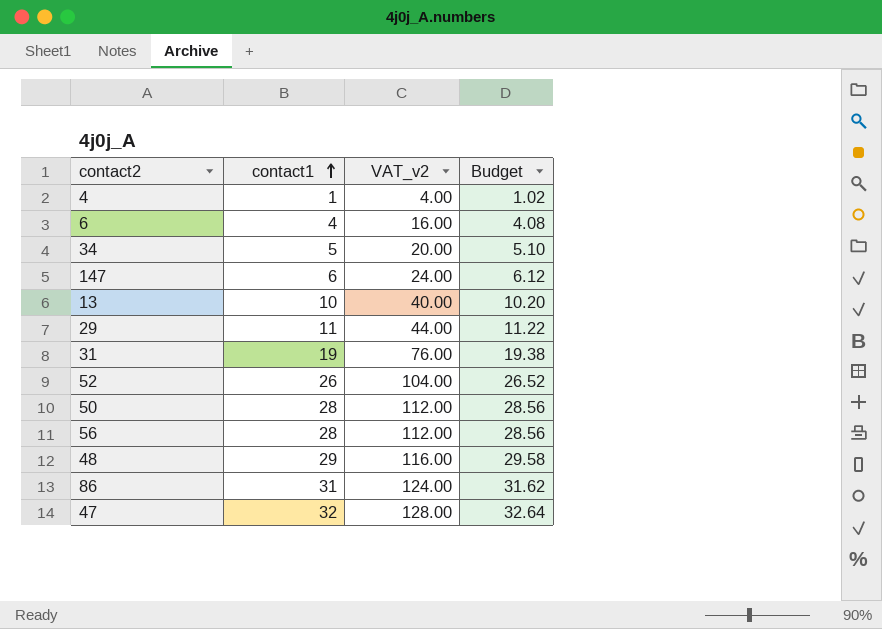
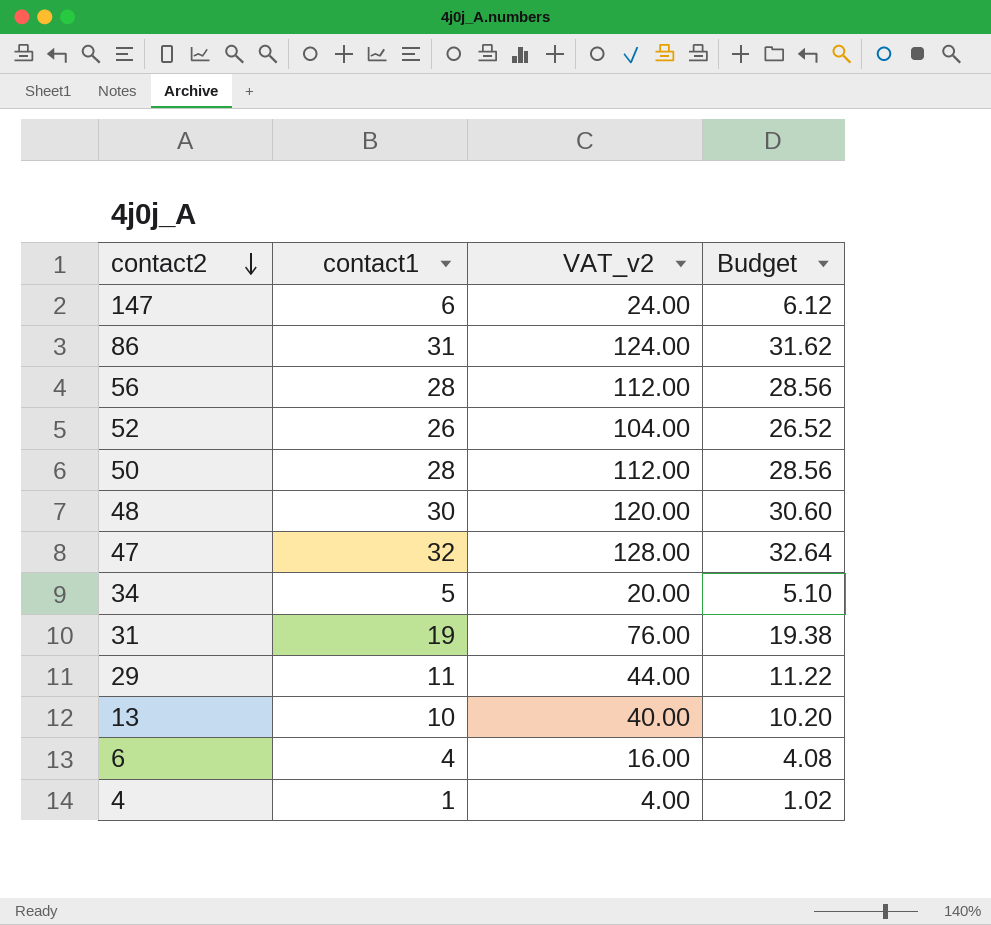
row order: contact1 ascending -> contact2 descending
48 | contact1: 29 -> 30
48 | VAT_v2: 116.00 -> 120.00
48 | Budget: 29.58 -> 30.60

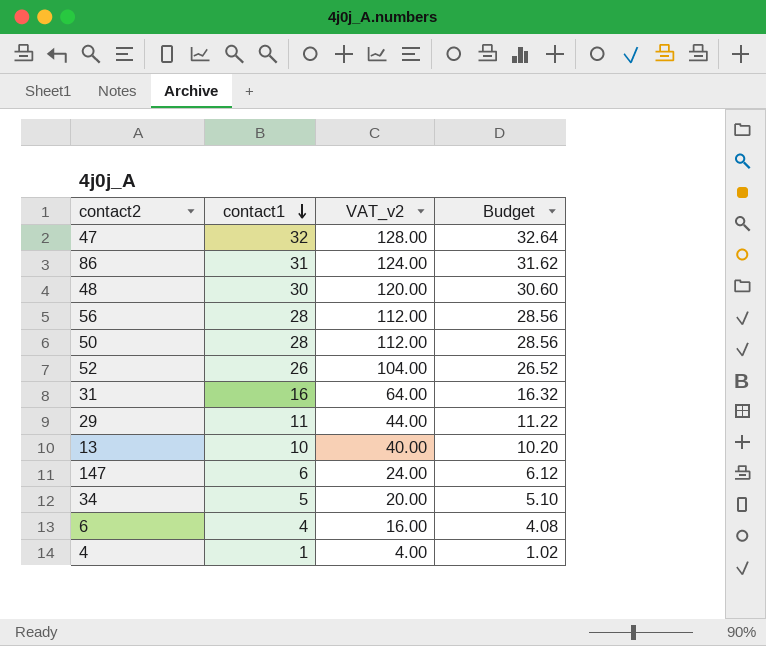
row order: contact2 descending -> contact1 descending
31 | contact1: 19 -> 16
31 | VAT_v2: 76.00 -> 64.00
31 | Budget: 19.38 -> 16.32

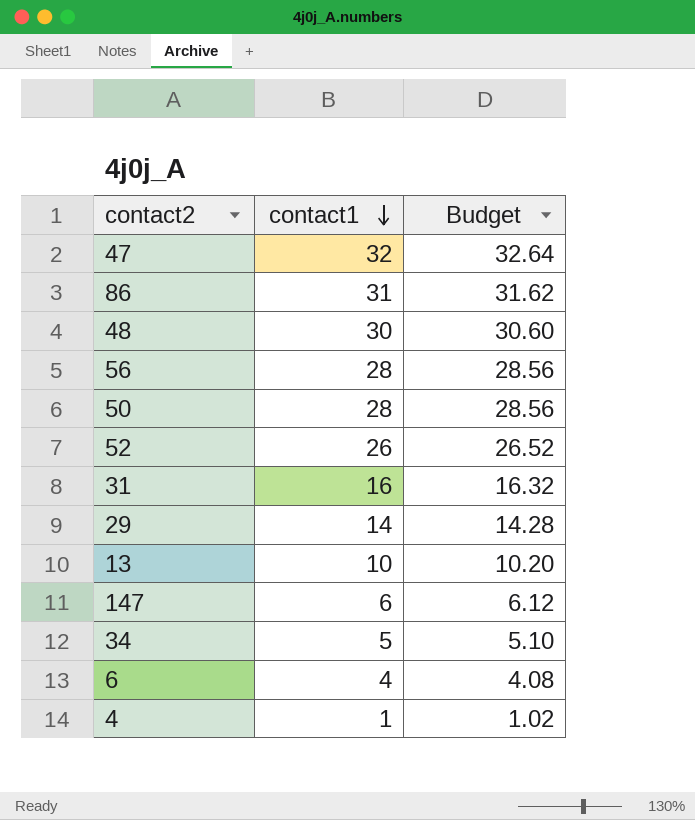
column VAT_v2 | formula: [contact1] * 4 -> none
29 | contact1: 11 -> 14
29 | Budget: 11.22 -> 14.28

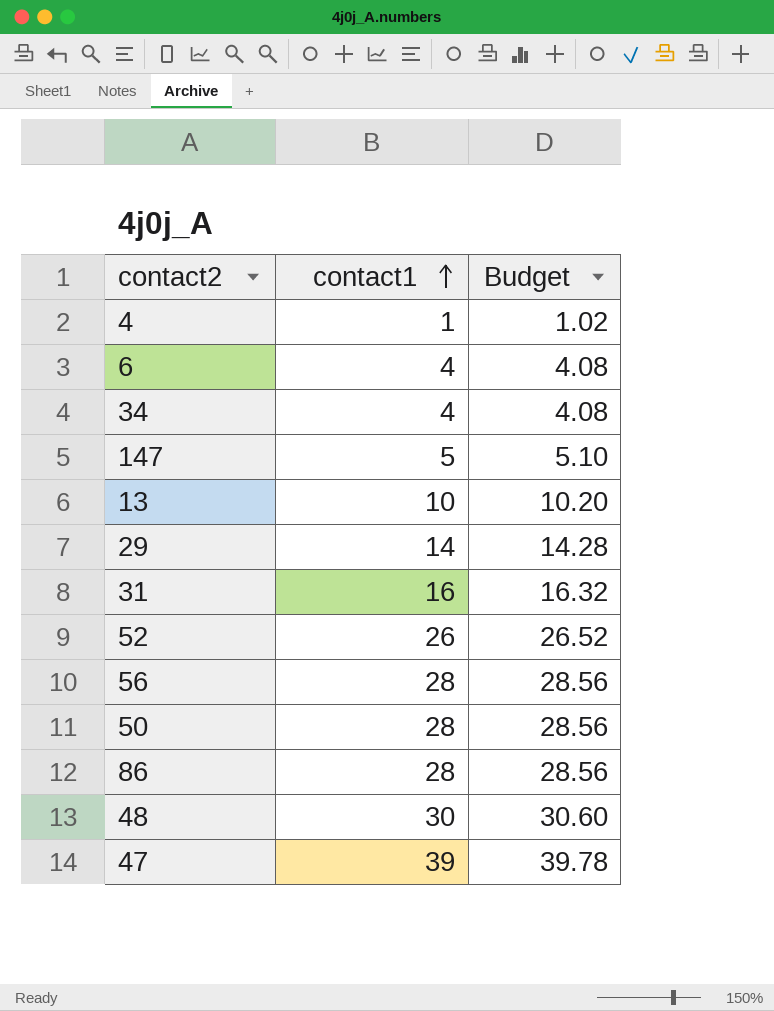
row order: contact1 descending -> contact1 ascending
34 | contact1: 5 -> 4
34 | Budget: 5.10 -> 4.08
147 | contact1: 6 -> 5
147 | Budget: 6.12 -> 5.10
86 | contact1: 31 -> 28
86 | Budget: 31.62 -> 28.56
47 | contact1: 32 -> 39
47 | Budget: 32.64 -> 39.78

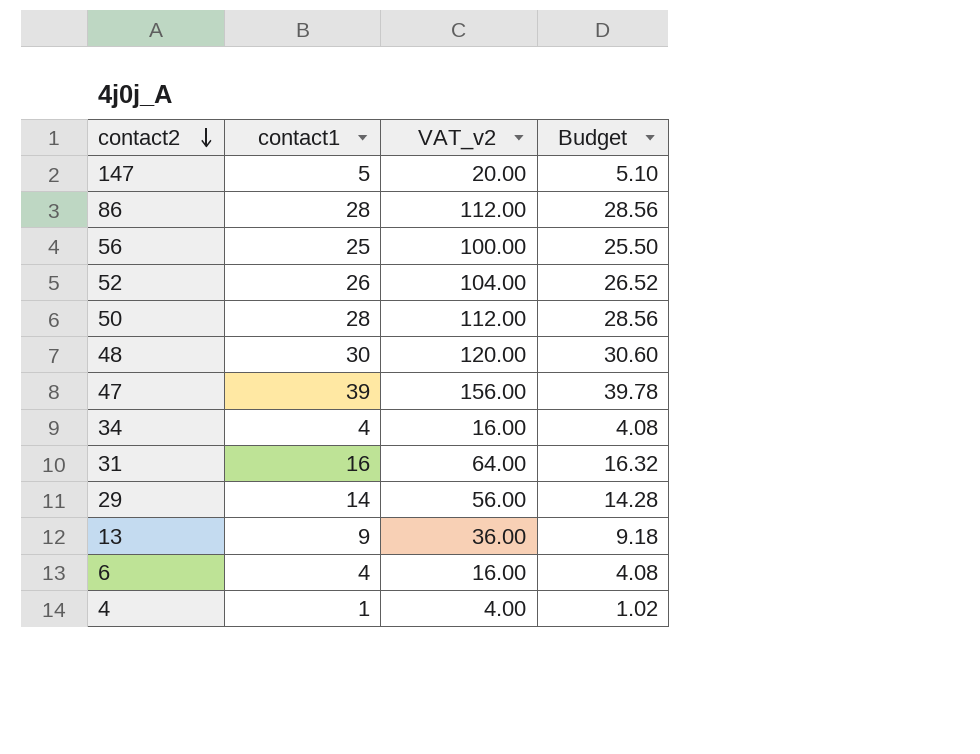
row order: contact1 ascending -> contact2 descending
column VAT_v2 | formula: none -> [contact1] * 4
56 | contact1: 28 -> 25
56 | Budget: 28.56 -> 25.50
13 | contact1: 10 -> 9
13 | Budget: 10.20 -> 9.18

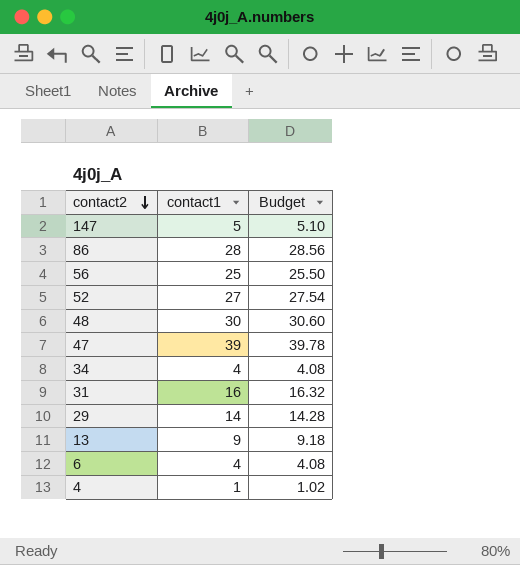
column VAT_v2 | formula: [contact1] * 4 -> none
row 50: 28 | 112.00 | 28.56 -> none
52 | contact1: 26 -> 27
52 | Budget: 26.52 -> 27.54

